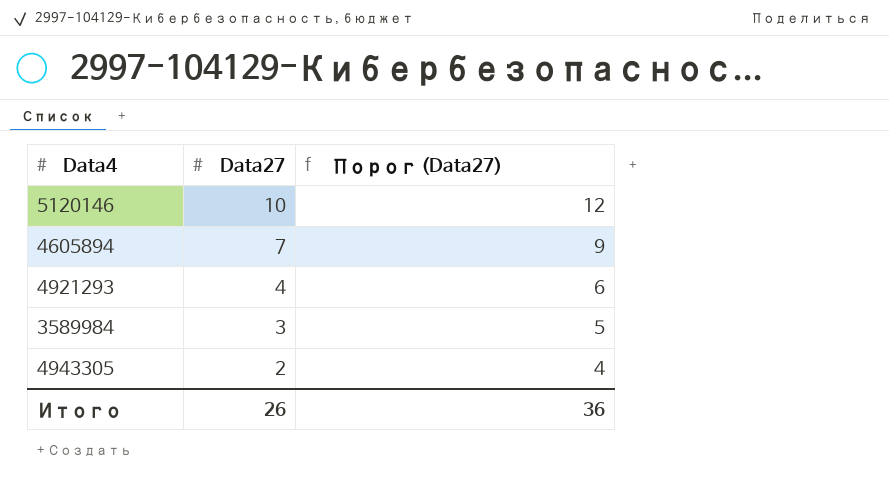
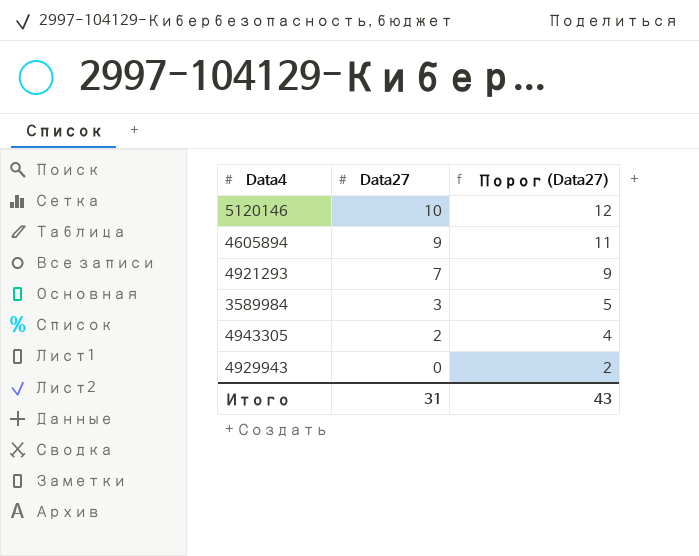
4605894 | Data27: 7 -> 9
4605894 | Порог (Data27): 9 -> 11
4921293 | Data27: 4 -> 7
4921293 | Порог (Data27): 6 -> 9
row 4929943: none -> 0 | 2
Итого | Data27: 26 -> 31
Итого | Порог (Data27): 36 -> 43

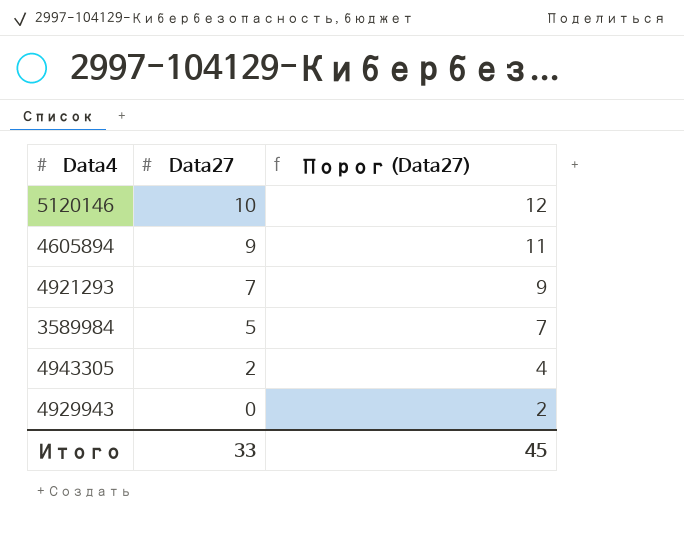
3589984 | Data27: 3 -> 5
3589984 | Порог (Data27): 5 -> 7
Итого | Data27: 31 -> 33
Итого | Порог (Data27): 43 -> 45

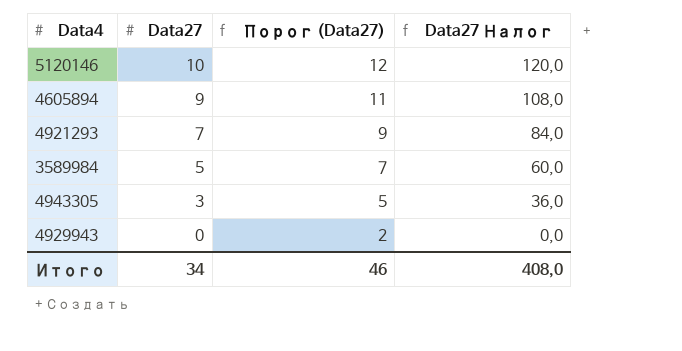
column Data27 Налог | formula: none -> [Data27] * 12
4943305 | Data27: 2 -> 3
4943305 | Порог (Data27): 4 -> 5
Итого | Data27: 33 -> 34
Итого | Порог (Data27): 45 -> 46

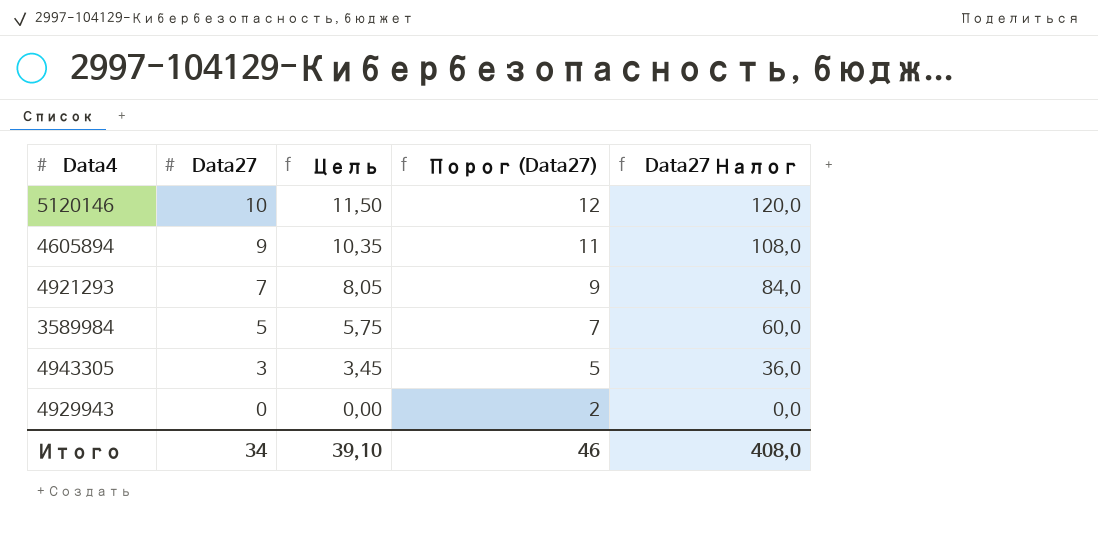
column Цель | formula: none -> [Data27] * 1,15

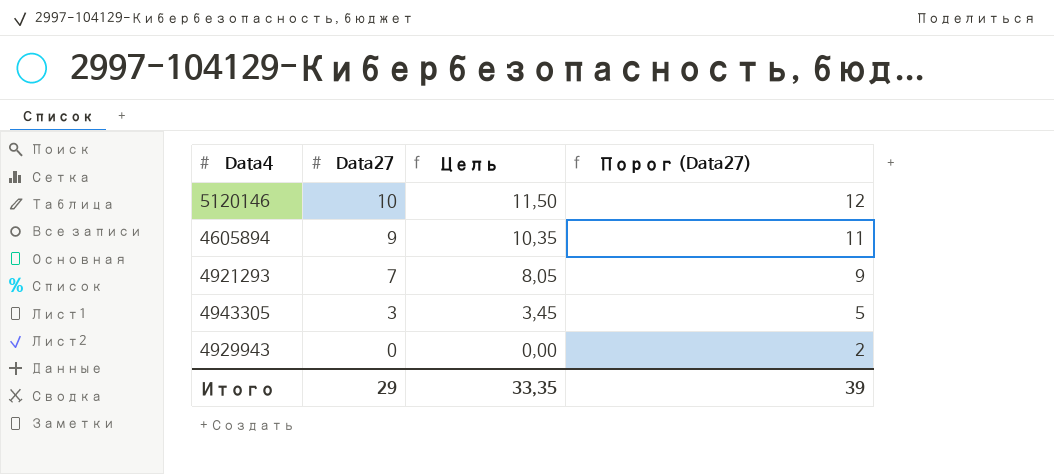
column Data27 Налог | formula: [Data27] * 12 -> none
row 3589984: 5 | 5,75 | 7 | 60,0 -> none
Итого | Data27: 34 -> 29
Итого | Цель: 39,10 -> 33,35
Итого | Порог (Data27): 46 -> 39

